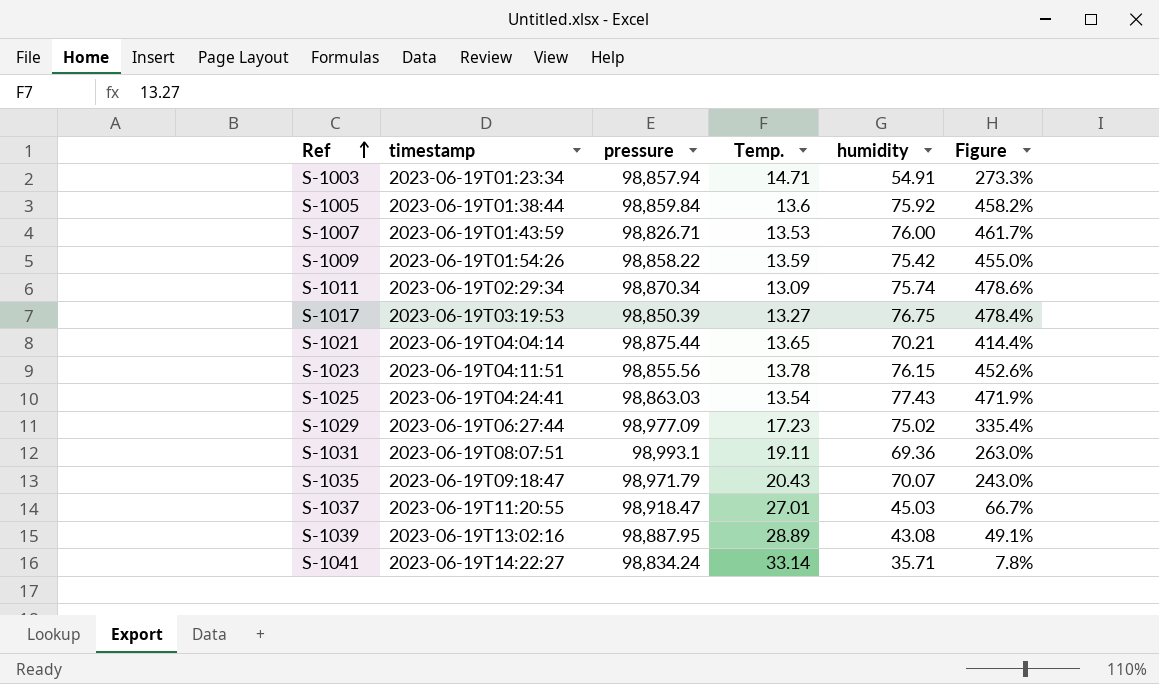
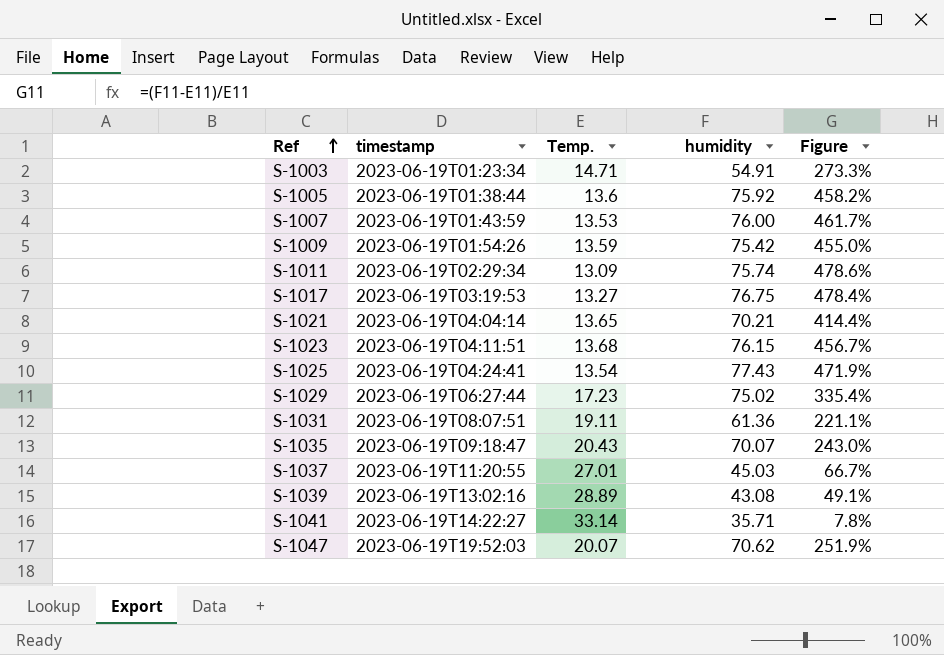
column pressure | position: 3 -> none
S-1023 | Temp.: 13.78 -> 13.68
S-1023 | Figure: 452.6% -> 456.7%
S-1031 | humidity: 69.36 -> 61.36
S-1031 | Figure: 263.0% -> 221.1%
row S-1047: none -> 2023-06-19T19:52:03 | 20.07 | 70.62 | 251.9%

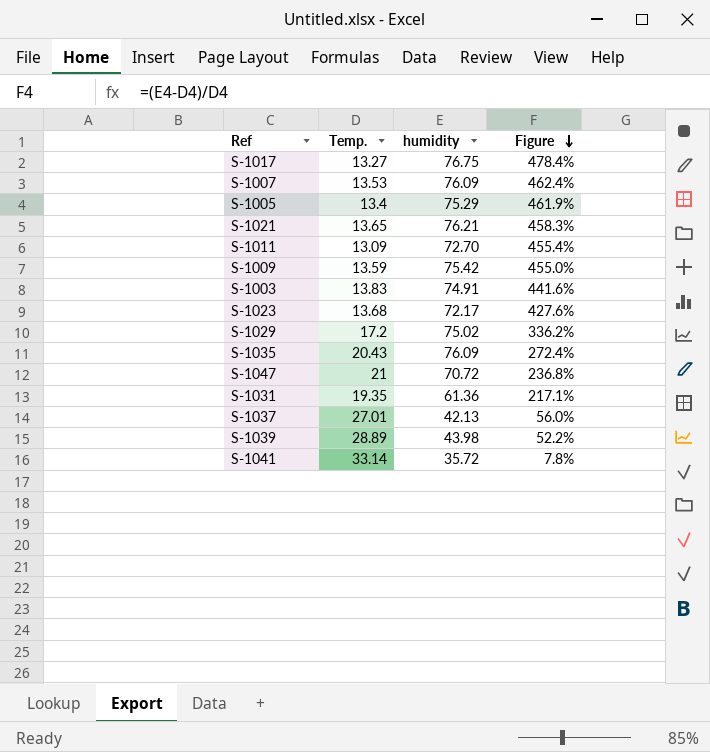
row order: Ref ascending -> Figure descending
column timestamp | position: 2 -> none
row S-1025: 2023-06-19T04:24:41 | 13.54 | 77.43 | 471.9% -> none
S-1007 | humidity: 76.00 -> 76.09
S-1007 | Figure: 461.7% -> 462.4%
S-1005 | Temp.: 13.6 -> 13.4
S-1005 | humidity: 75.92 -> 75.29
S-1005 | Figure: 458.2% -> 461.9%
S-1021 | humidity: 70.21 -> 76.21
S-1021 | Figure: 414.4% -> 458.3%
S-1011 | humidity: 75.74 -> 72.70
S-1011 | Figure: 478.6% -> 455.4%
S-1003 | Temp.: 14.71 -> 13.83
S-1003 | humidity: 54.91 -> 74.91
S-1003 | Figure: 273.3% -> 441.6%
S-1023 | humidity: 76.15 -> 72.17
S-1023 | Figure: 456.7% -> 427.6%
S-1029 | Temp.: 17.23 -> 17.2
S-1029 | Figure: 335.4% -> 336.2%
S-1035 | humidity: 70.07 -> 76.09
S-1035 | Figure: 243.0% -> 272.4%
S-1047 | Temp.: 20.07 -> 21
S-1047 | humidity: 70.62 -> 70.72
S-1047 | Figure: 251.9% -> 236.8%
S-1031 | Temp.: 19.11 -> 19.35
S-1031 | Figure: 221.1% -> 217.1%
S-1037 | humidity: 45.03 -> 42.13
S-1037 | Figure: 66.7% -> 56.0%
S-1039 | humidity: 43.08 -> 43.98
S-1039 | Figure: 49.1% -> 52.2%
S-1041 | humidity: 35.71 -> 35.72

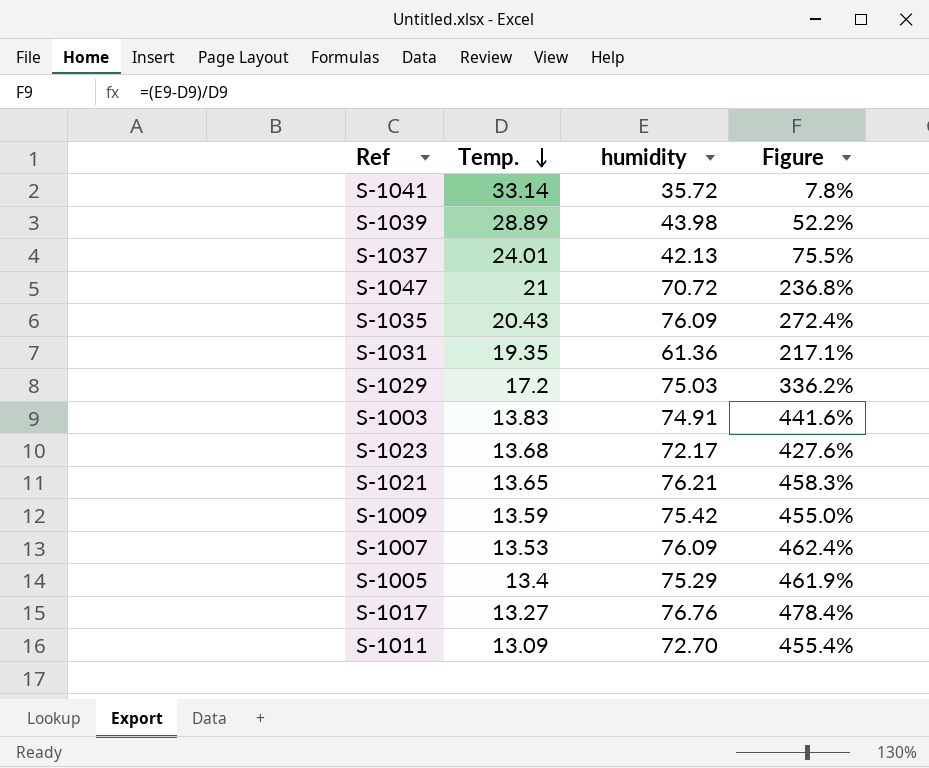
row order: Figure descending -> Temp. descending
S-1037 | Temp.: 27.01 -> 24.01
S-1037 | Figure: 56.0% -> 75.5%
S-1029 | humidity: 75.02 -> 75.03
S-1017 | humidity: 76.75 -> 76.76

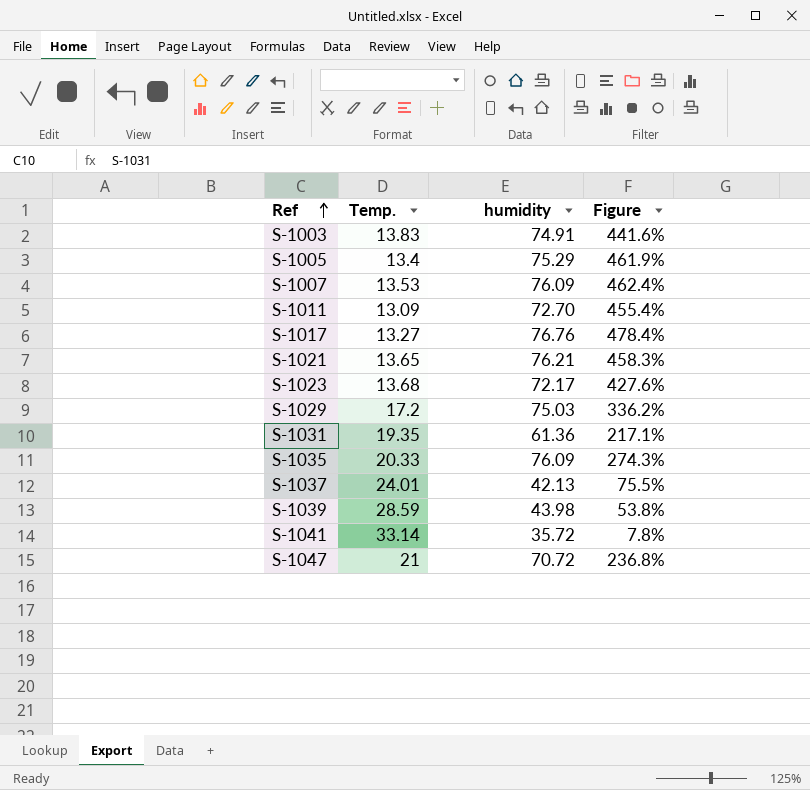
row order: Temp. descending -> Ref ascending
row S-1009: 13.59 | 75.42 | 455.0% -> none
S-1035 | Temp.: 20.43 -> 20.33
S-1035 | Figure: 272.4% -> 274.3%
S-1039 | Temp.: 28.89 -> 28.59
S-1039 | Figure: 52.2% -> 53.8%

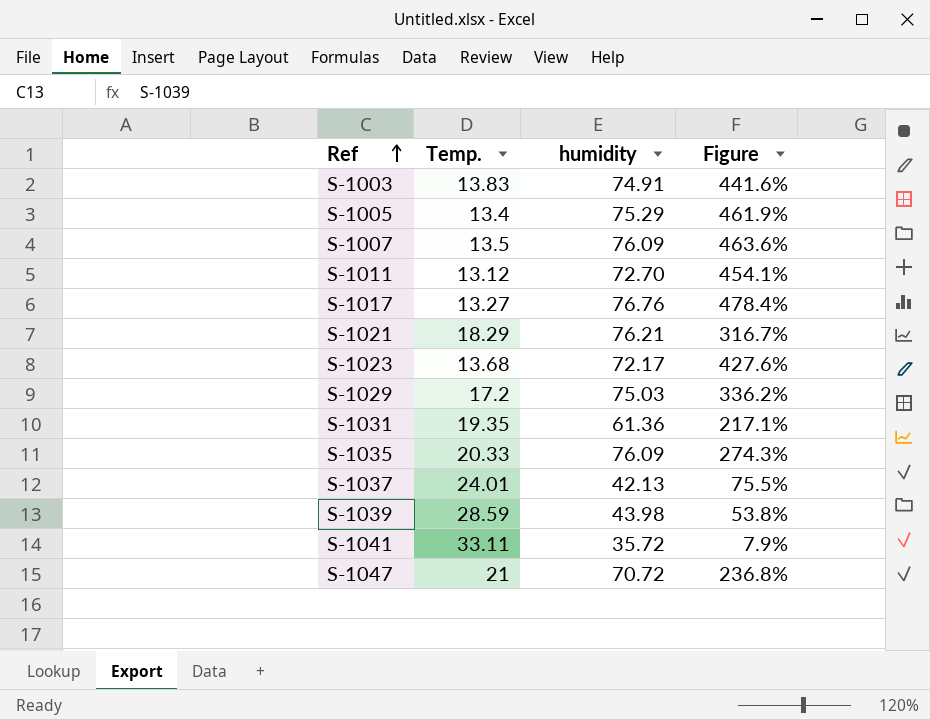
S-1007 | Temp.: 13.53 -> 13.5
S-1007 | Figure: 462.4% -> 463.6%
S-1011 | Temp.: 13.09 -> 13.12
S-1011 | Figure: 455.4% -> 454.1%
S-1021 | Temp.: 13.65 -> 18.29
S-1021 | Figure: 458.3% -> 316.7%
S-1041 | Temp.: 33.14 -> 33.11
S-1041 | Figure: 7.8% -> 7.9%

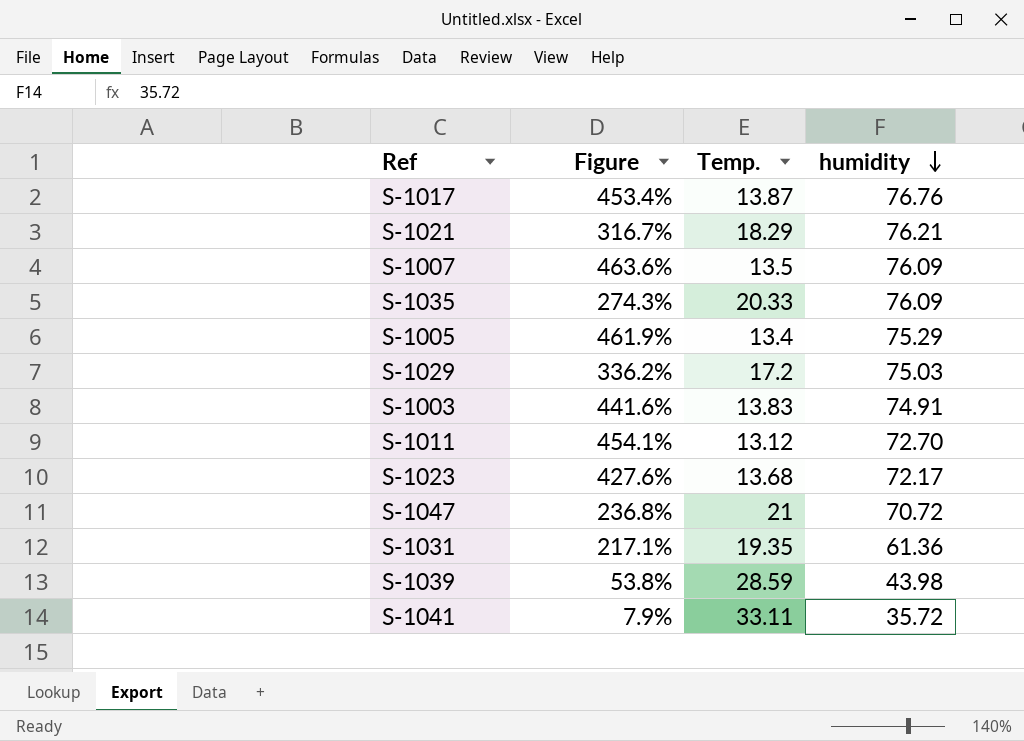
row order: Ref ascending -> humidity descending
column Figure | position: 4 -> 2
row S-1037: 24.01 | 42.13 | 75.5% -> none
S-1017 | Figure: 478.4% -> 453.4%
S-1017 | Temp.: 13.27 -> 13.87

